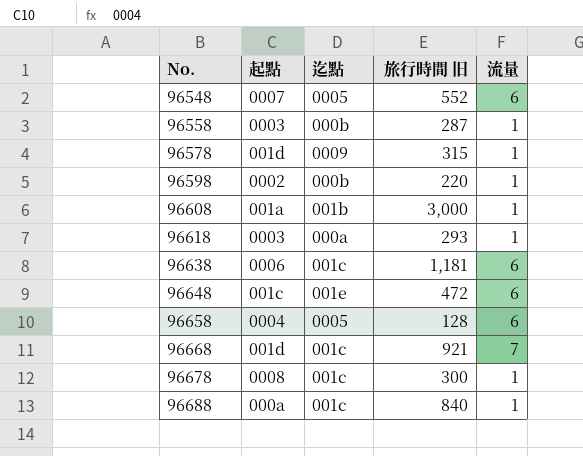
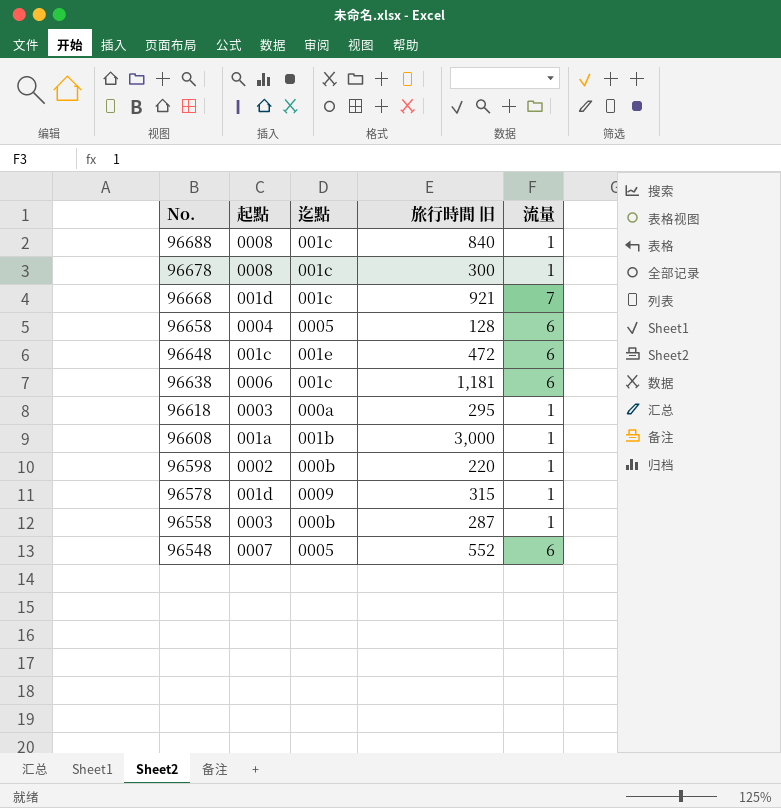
row order: No. ascending -> No. descending
96688 | 起點: 000a -> 0008
96618 | 旅行時間 旧: 293 -> 295

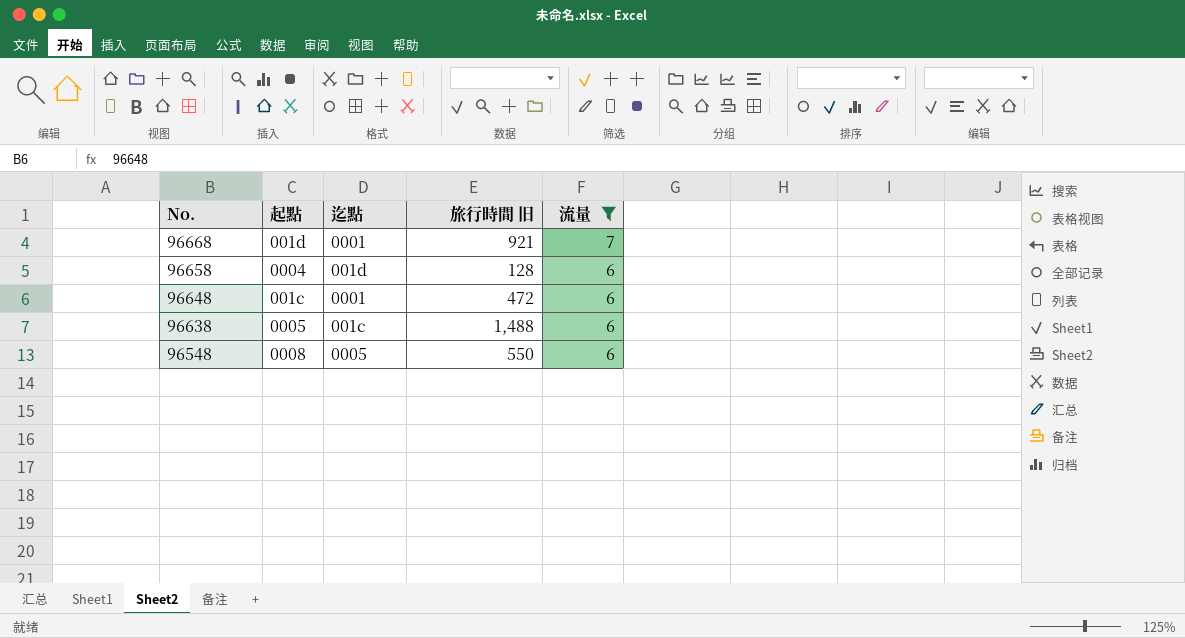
filter: none -> 流量 != 1
96668 | 迄點: 001c -> 0001
96658 | 迄點: 0005 -> 001d
96648 | 迄點: 001e -> 0001
96638 | 起點: 0006 -> 0005
96638 | 旅行時間 旧: 1,181 -> 1,488
96548 | 起點: 0007 -> 0008
96548 | 旅行時間 旧: 552 -> 550

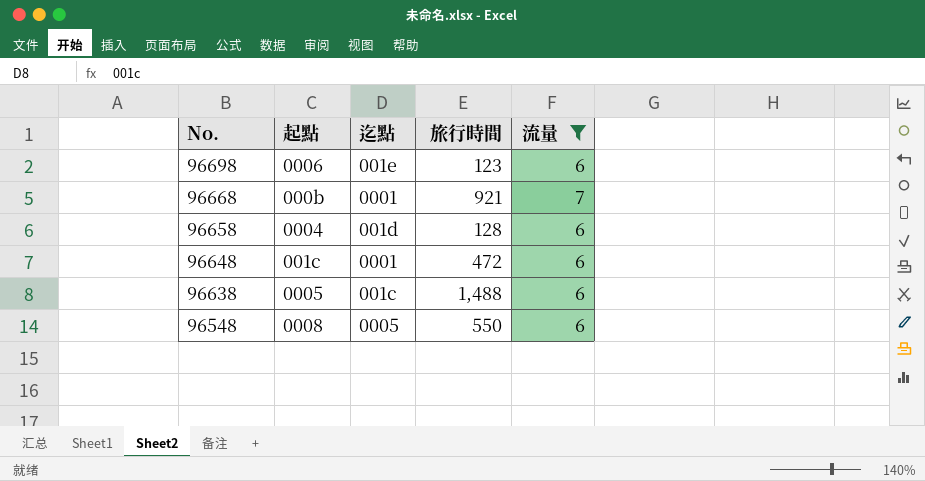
column name: 旅行時間 旧 -> 旅行時間
row 96698: none -> 0006 | 001e | 123 | 6
96668 | 起點: 001d -> 000b

